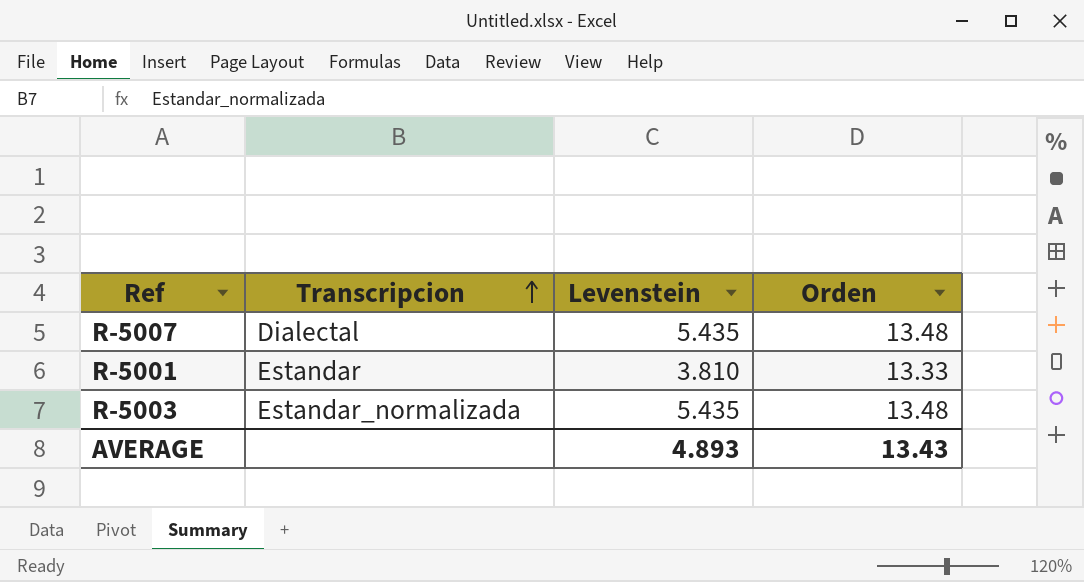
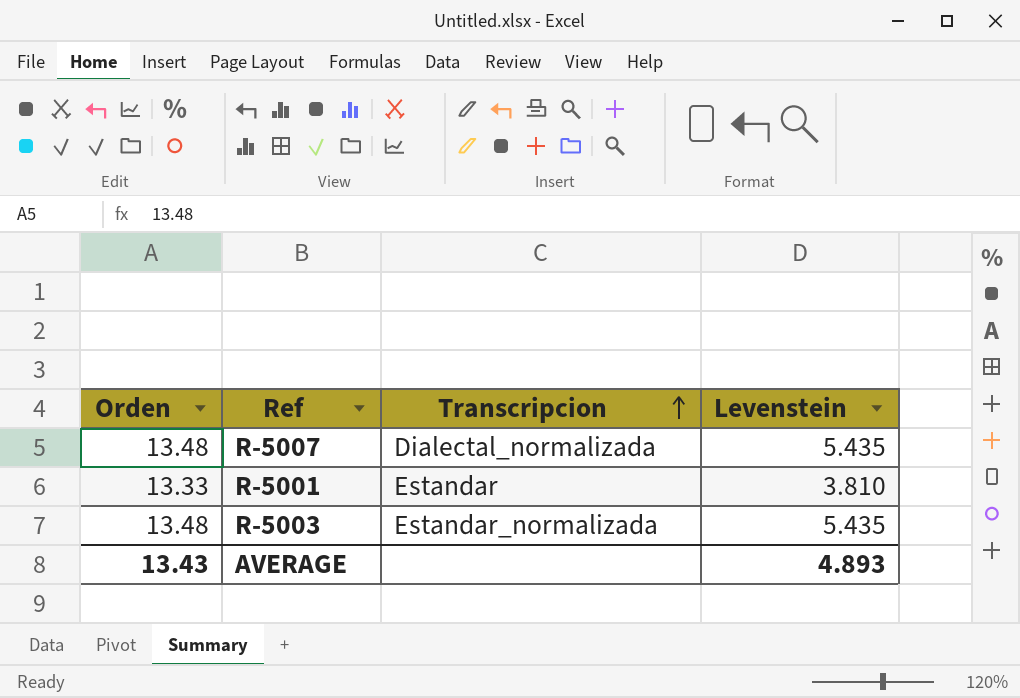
column Orden | position: 4 -> 1
R-5007 | Transcripcion: Dialectal -> Dialectal_normalizada

